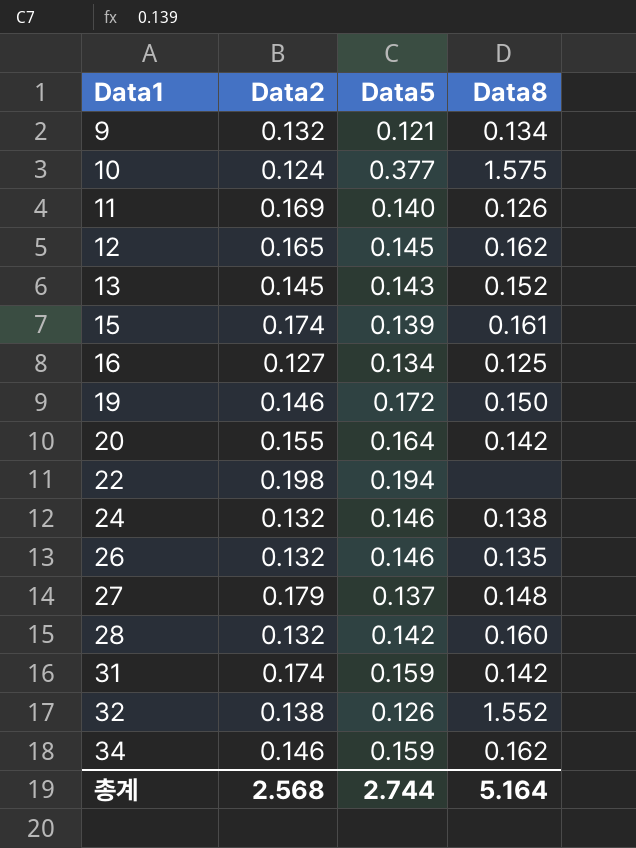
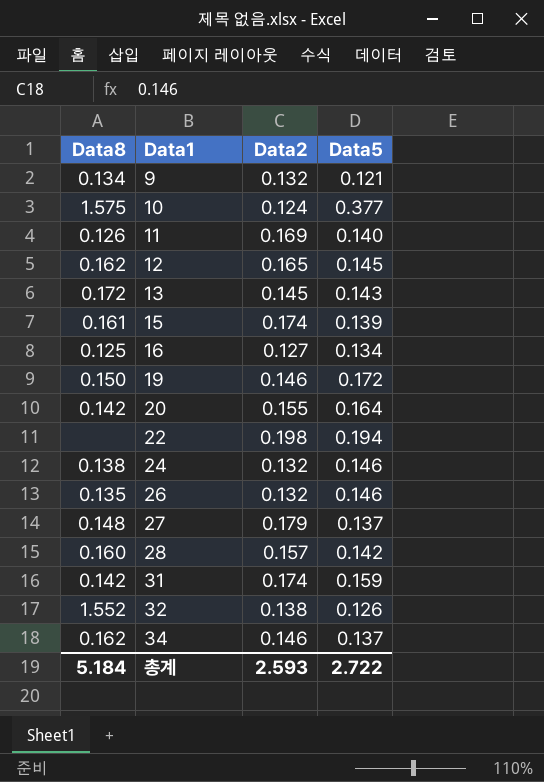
column Data8 | position: 4 -> 1
13 | Data8: 0.152 -> 0.172
28 | Data2: 0.132 -> 0.157
34 | Data5: 0.159 -> 0.137
총계 | Data8: 5.164 -> 5.184
총계 | Data2: 2.568 -> 2.593
총계 | Data5: 2.744 -> 2.722

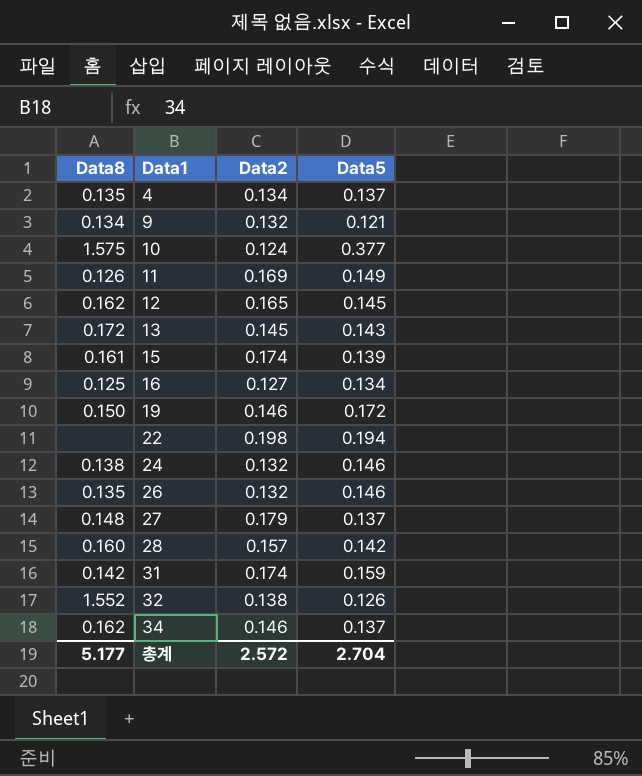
row 20: 0.142 | 0.155 | 0.164 -> none
row 4: none -> 0.135 | 0.134 | 0.137
11 | Data5: 0.140 -> 0.149
총계 | Data8: 5.184 -> 5.177
총계 | Data2: 2.593 -> 2.572
총계 | Data5: 2.722 -> 2.704

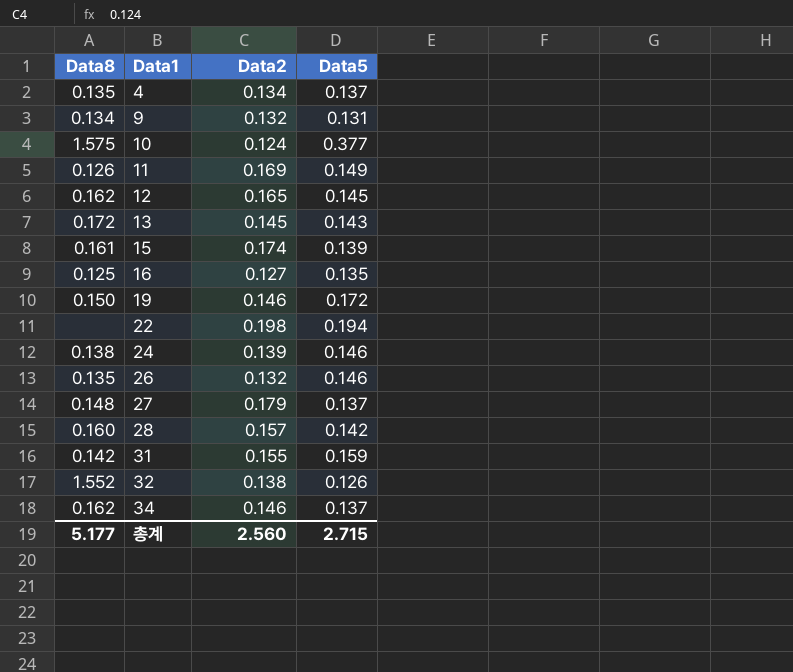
9 | Data5: 0.121 -> 0.131
16 | Data5: 0.134 -> 0.135
24 | Data2: 0.132 -> 0.139
31 | Data2: 0.174 -> 0.155
총계 | Data2: 2.572 -> 2.560
총계 | Data5: 2.704 -> 2.715

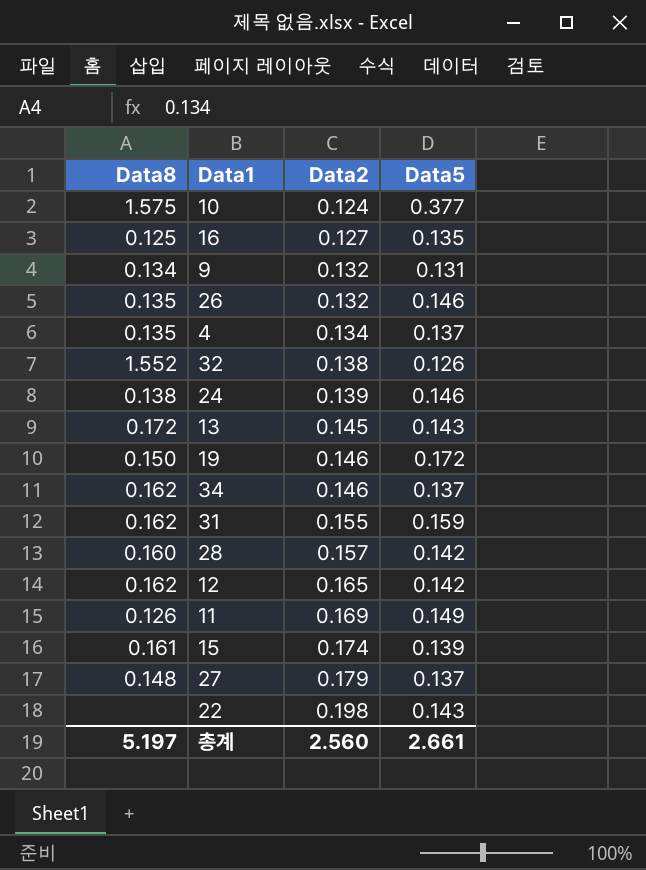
row order: Data1 ascending -> Data2 ascending
31 | Data8: 0.142 -> 0.162
12 | Data5: 0.145 -> 0.142
22 | Data5: 0.194 -> 0.143
총계 | Data8: 5.177 -> 5.197
총계 | Data5: 2.715 -> 2.661

